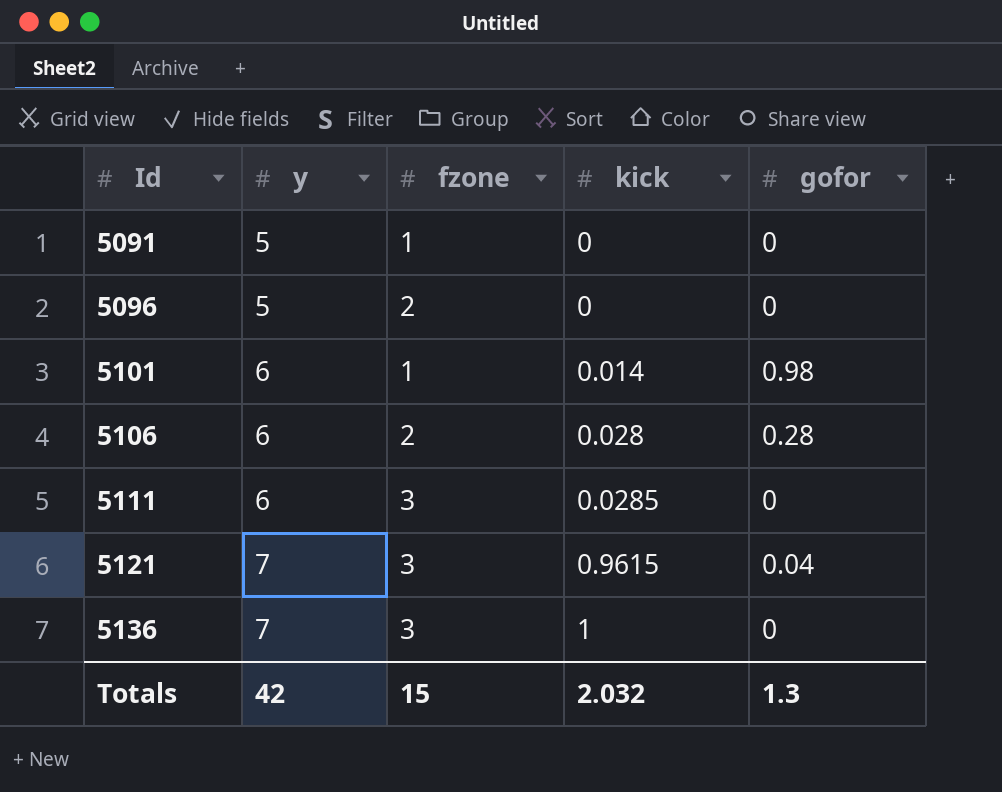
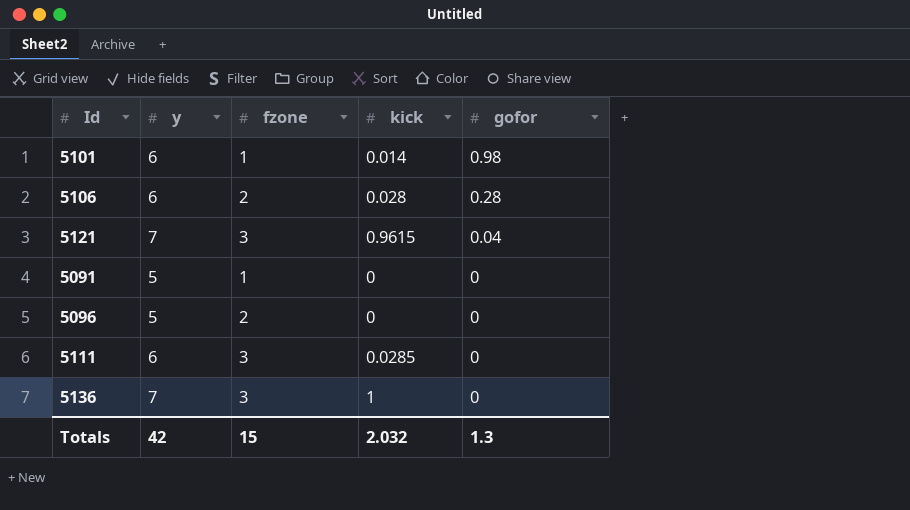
row order: Id ascending -> gofor descending

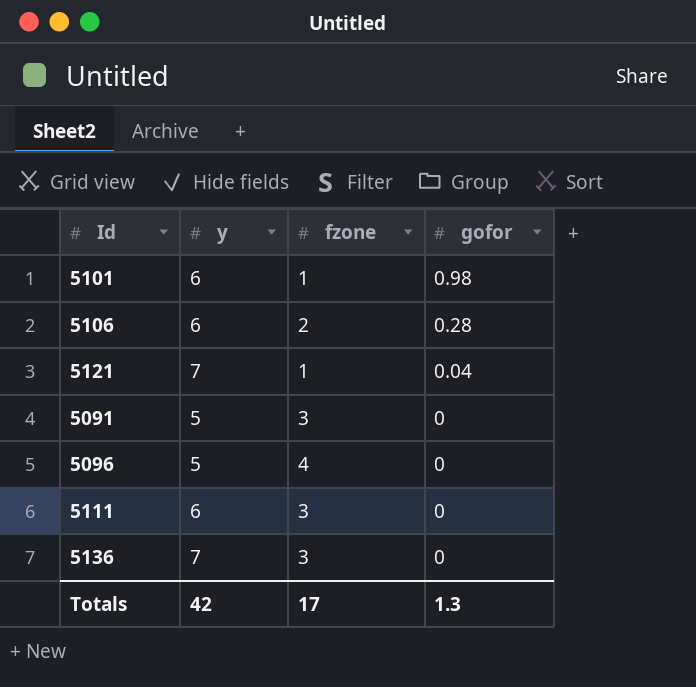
column kick | position: 4 -> none
5121 | fzone: 3 -> 1
5091 | fzone: 1 -> 3
5096 | fzone: 2 -> 4
Totals | fzone: 15 -> 17

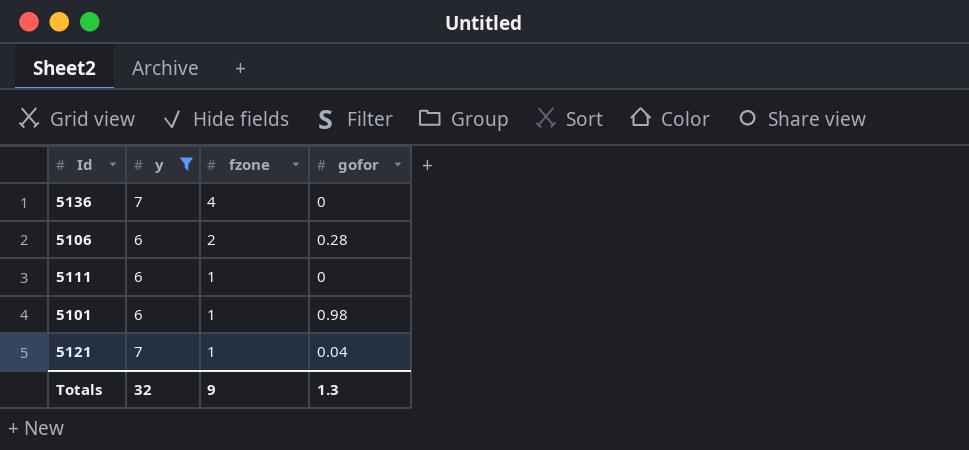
filter: none -> y != 5
row order: gofor descending -> fzone descending
5136 | fzone: 3 -> 4
5111 | fzone: 3 -> 1
Totals | y: 42 -> 32
Totals | fzone: 17 -> 9

